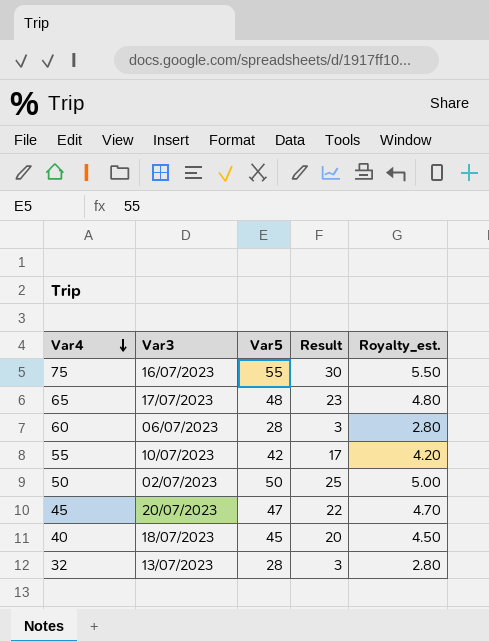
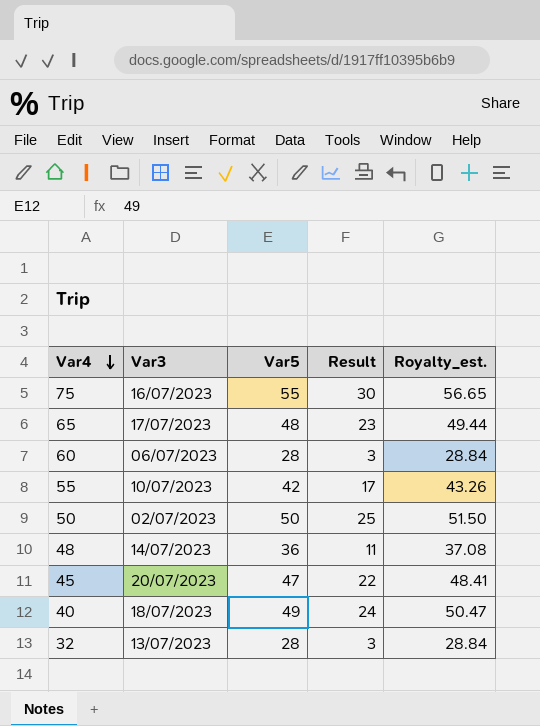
column Royalty_est. | formula: [Var5] * 0.1 -> [Var5] * 1.03
row 48: none -> 14/07/2023 | 36 | 11 | 37.08
40 | Var5: 45 -> 49
40 | Result: 20 -> 24

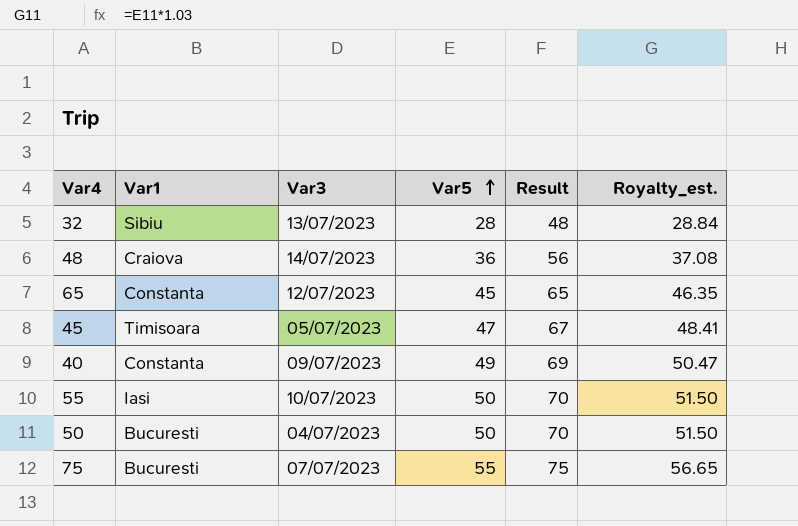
row order: Var4 descending -> Var5 ascending
column Var1 | position: none -> 2
column Result | formula: [Var5] - 25 -> [Var5] + 20
row 60: 06/07/2023 | 28 | 3 | 28.84 -> none
65 | Var3: 17/07/2023 -> 12/07/2023
65 | Var5: 48 -> 45
65 | Royalty_est.: 49.44 -> 46.35
45 | Var3: 20/07/2023 -> 05/07/2023
40 | Var3: 18/07/2023 -> 09/07/2023
55 | Var5: 42 -> 50
55 | Royalty_est.: 43.26 -> 51.50
50 | Var3: 02/07/2023 -> 04/07/2023
75 | Var3: 16/07/2023 -> 07/07/2023

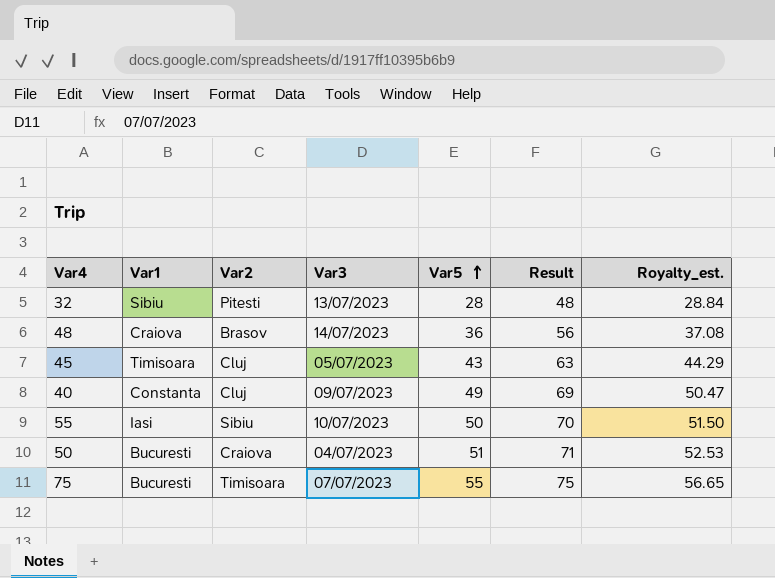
column Var2 | position: none -> 3
row 65: Constanta | 12/07/2023 | 45 | 65 | 46.35 -> none
45 | Var5: 47 -> 43
45 | Result: 67 -> 63
45 | Royalty_est.: 48.41 -> 44.29
50 | Var5: 50 -> 51
50 | Result: 70 -> 71
50 | Royalty_est.: 51.50 -> 52.53

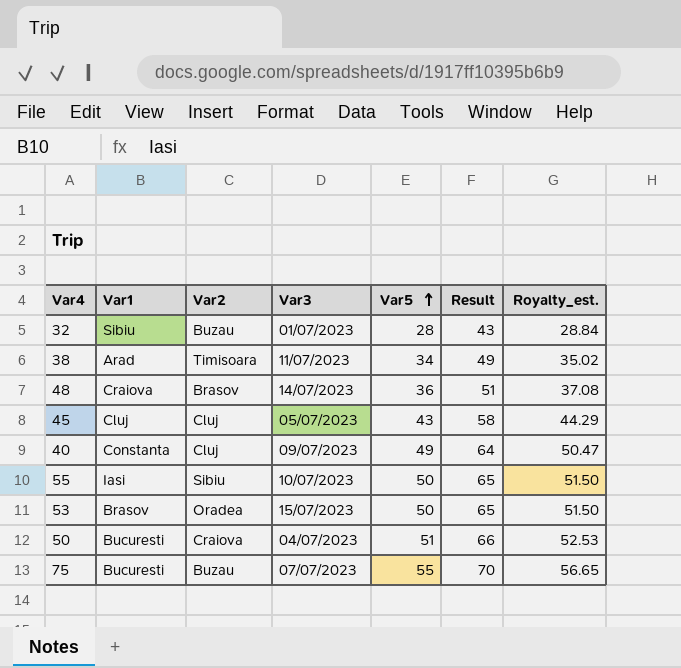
column Result | formula: [Var5] + 20 -> [Var5] + 15
32 | Var2: Pitesti -> Buzau
32 | Var3: 13/07/2023 -> 01/07/2023
row 38: none -> Arad | Timisoara | 11/07/2023 | 34 | 49 | 35.02
45 | Var1: Timisoara -> Cluj
row 53: none -> Brasov | Oradea | 15/07/2023 | 50 | 65 | 51.50
75 | Var2: Timisoara -> Buzau

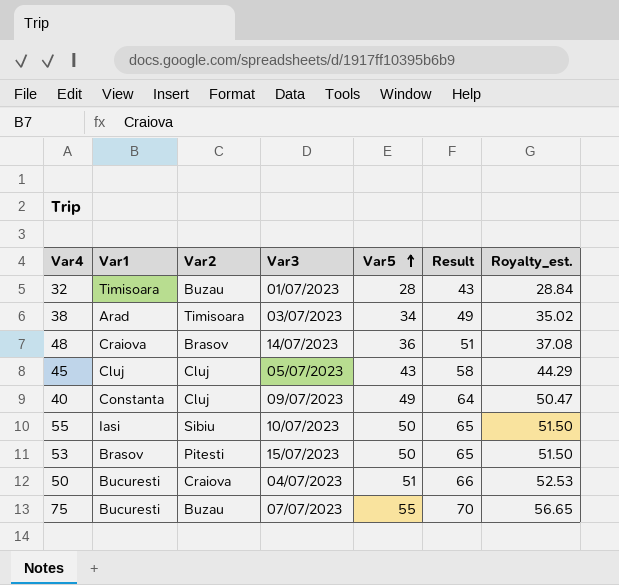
32 | Var1: Sibiu -> Timisoara
38 | Var3: 11/07/2023 -> 03/07/2023
53 | Var2: Oradea -> Pitesti

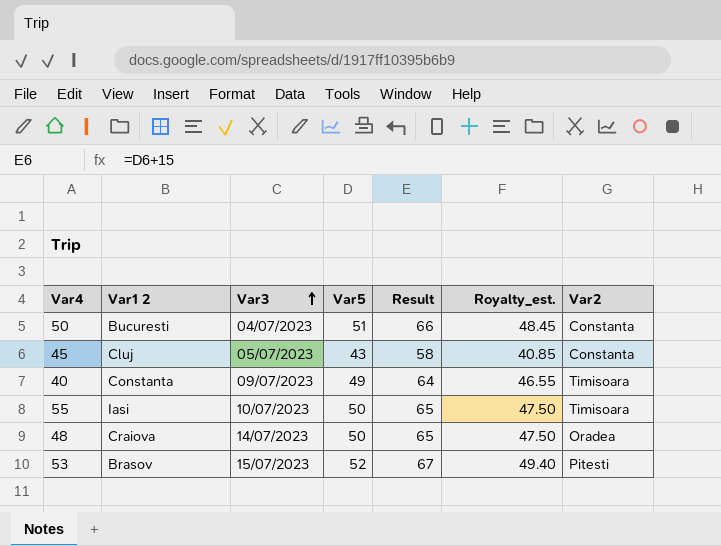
row order: Var5 ascending -> Var3 ascending
column name: Var1 -> Var1 2
column Royalty_est. | formula: [Var5] * 1.03 -> [Var5] * 0.95
column Var2 | position: 3 -> 7
row 32: Timisoara | Buzau | 01/07/2023 | 28 | 43 | 28.84 -> none
row 38: Arad | Timisoara | 03/07/2023 | 34 | 49 | 35.02 -> none
row 75: Bucuresti | Buzau | 07/07/2023 | 55 | 70 | 56.65 -> none
50 | Var2: Craiova -> Constanta
45 | Var2: Cluj -> Constanta
40 | Var2: Cluj -> Timisoara
55 | Var2: Sibiu -> Timisoara
48 | Var5: 36 -> 50
48 | Result: 51 -> 65
48 | Var2: Brasov -> Oradea
53 | Var5: 50 -> 52
53 | Result: 65 -> 67

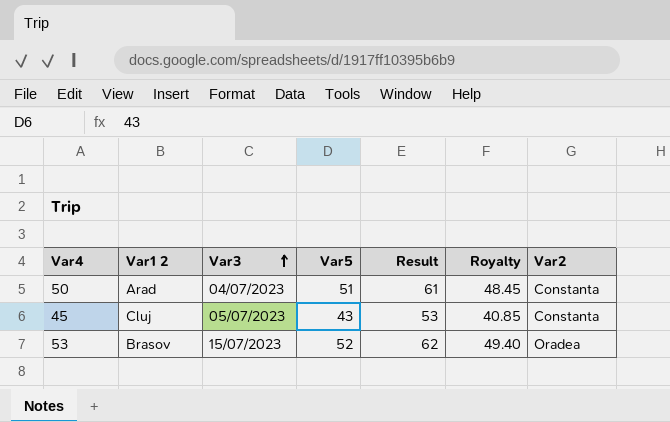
column Result | formula: [Var5] + 15 -> [Var5] + 10
column name: Royalty_est. -> Royalty
row 40: Constanta | 09/07/2023 | 49 | 64 | 46.55 | Timisoara -> none
row 55: Iasi | 10/07/2023 | 50 | 65 | 47.50 | Timisoara -> none
row 48: Craiova | 14/07/2023 | 50 | 65 | 47.50 | Oradea -> none
50 | Var1 2: Bucuresti -> Arad
53 | Var2: Pitesti -> Oradea

